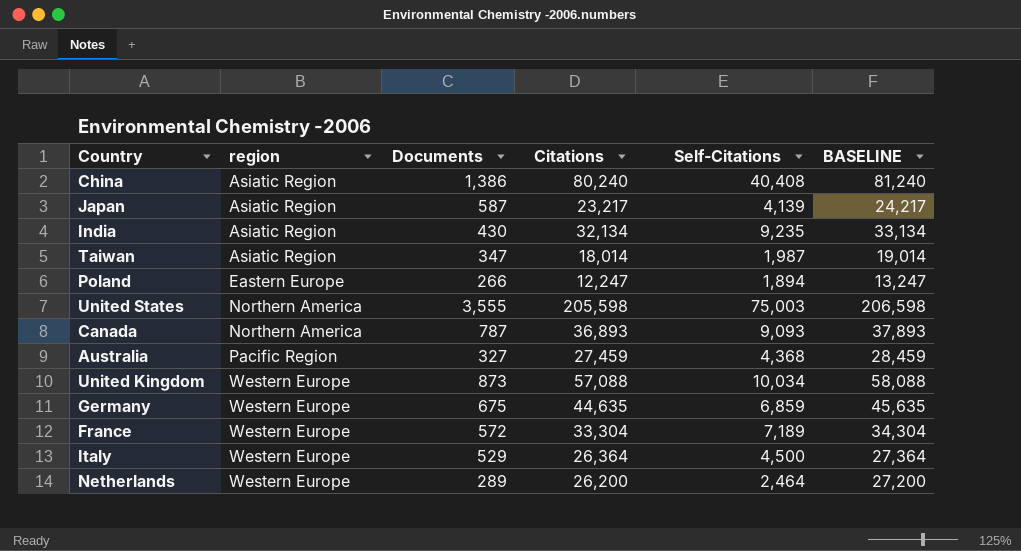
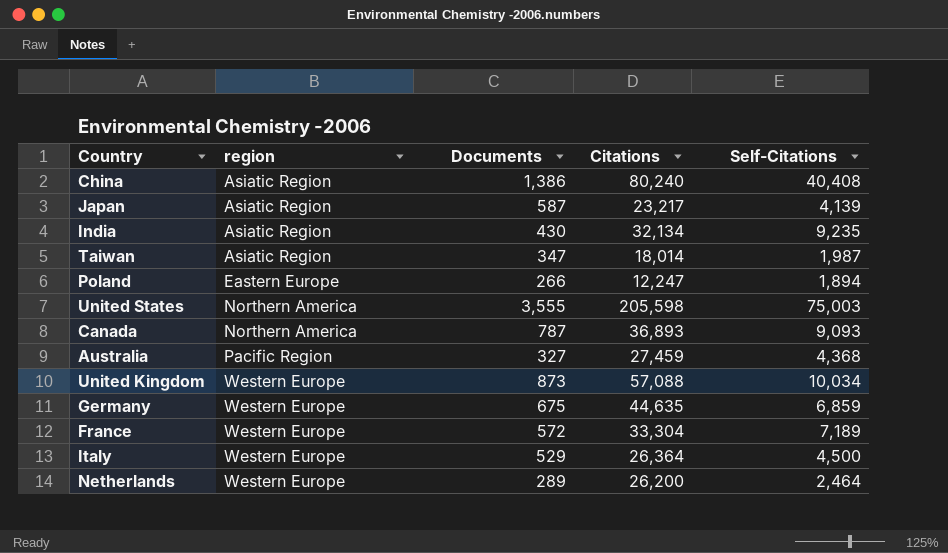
column BASELINE | formula: [Citations] + 1000 -> none

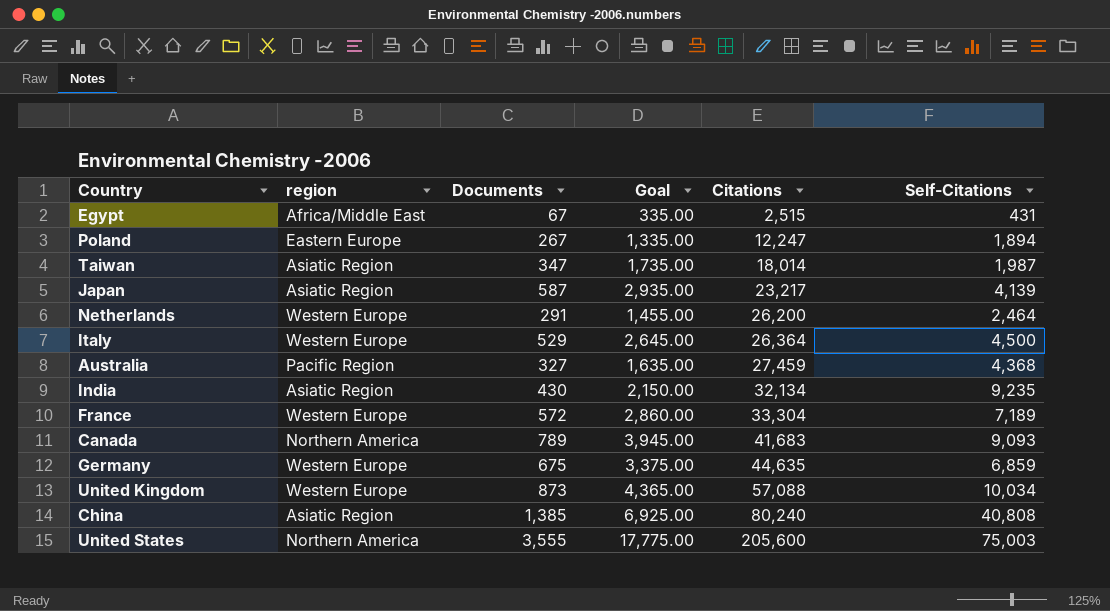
row order: region ascending -> Citations ascending
column Goal | formula: none -> [Documents] * 5
row Egypt: none -> Africa/Middle East | 67 | 335.00 | 2,515 | 431
Poland | Documents: 266 -> 267
Netherlands | Documents: 289 -> 291
Canada | Documents: 787 -> 789
Canada | Citations: 36,893 -> 41,683
China | Documents: 1,386 -> 1,385
China | Self-Citations: 40,408 -> 40,808
United States | Citations: 205,598 -> 205,600

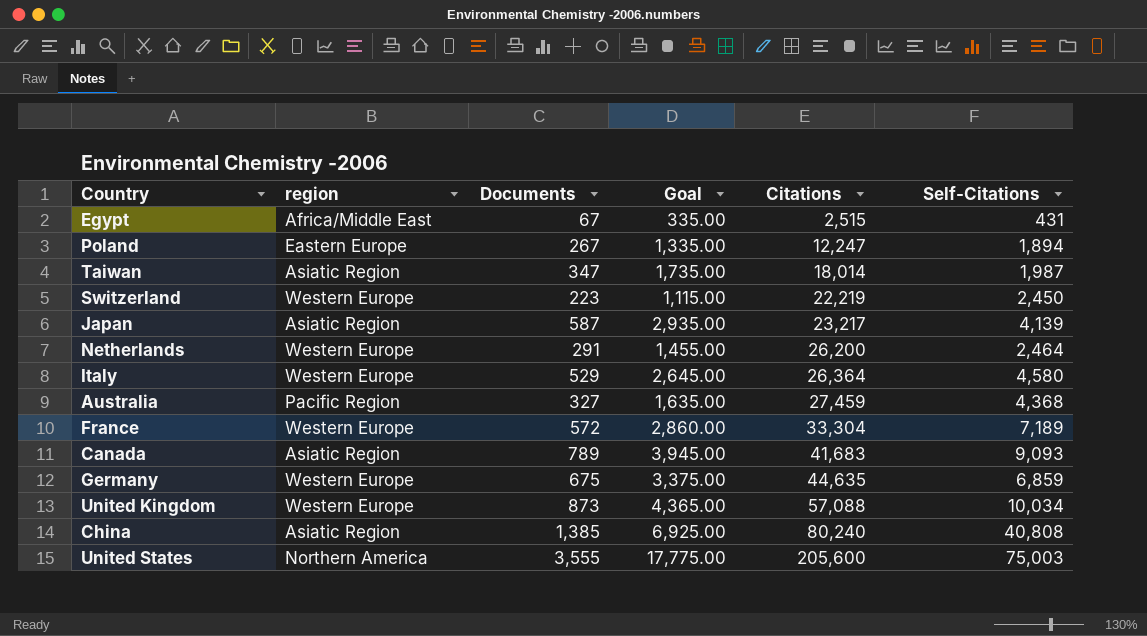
row India: Asiatic Region | 430 | 2,150.00 | 32,134 | 9,235 -> none
row Switzerland: none -> Western Europe | 223 | 1,115.00 | 22,219 | 2,450
Italy | Self-Citations: 4,500 -> 4,580
Canada | region: Northern America -> Asiatic Region

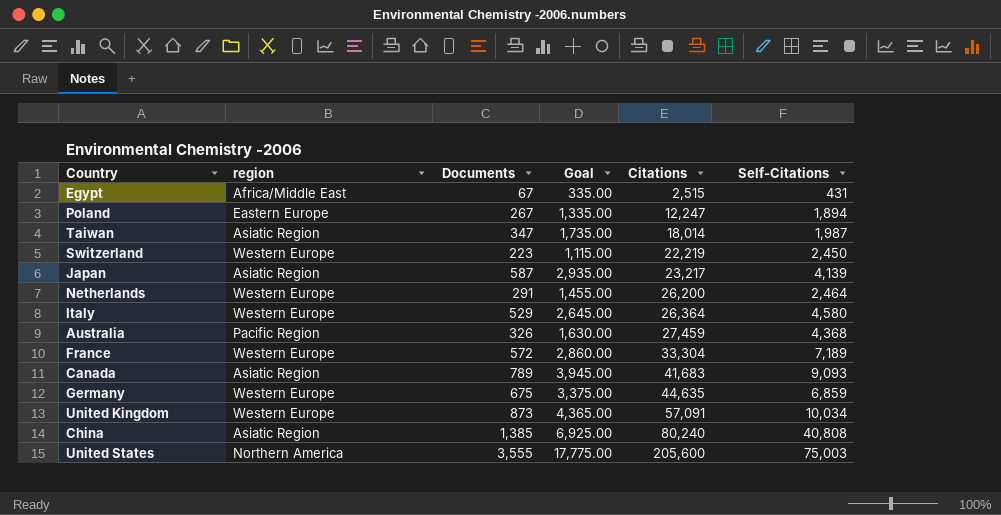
Australia | Documents: 327 -> 326
Australia | Goal: 1,635.00 -> 1,630.00
United Kingdom | Citations: 57,088 -> 57,091

